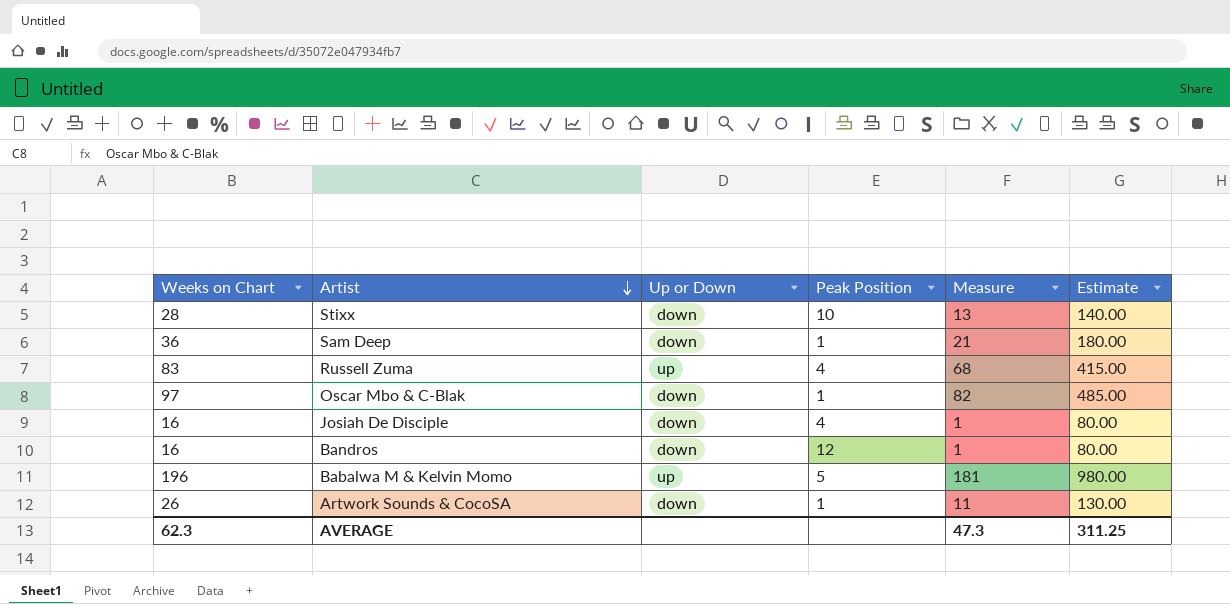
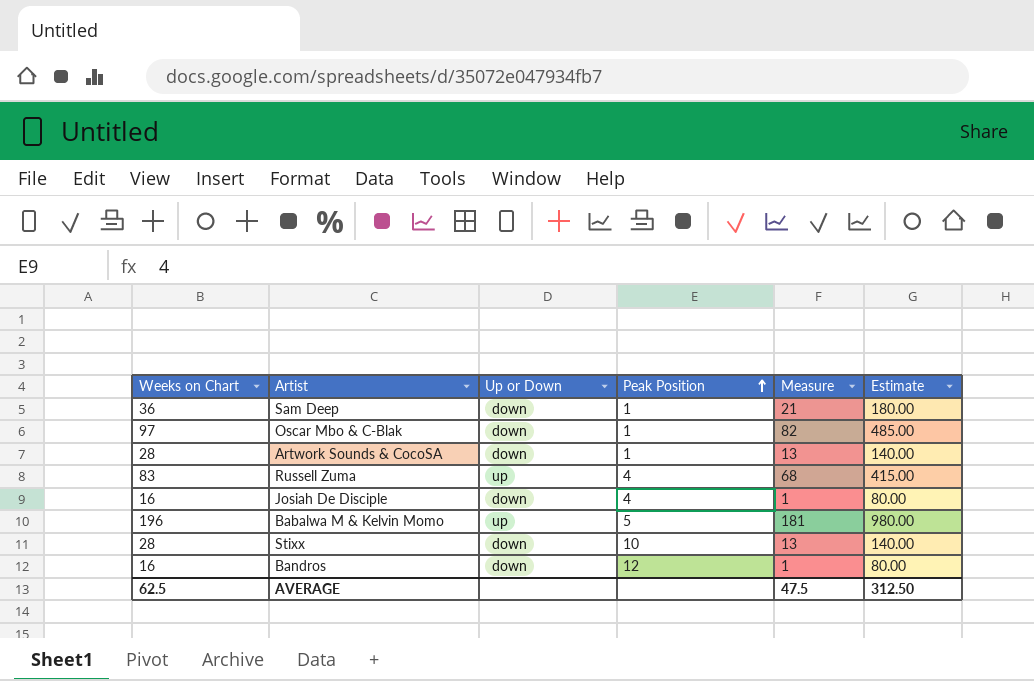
row order: Artist descending -> Peak Position ascending
Artwork Sounds & CocoSA | Weeks on Chart: 26 -> 28
Artwork Sounds & CocoSA | Measure: 11 -> 13
Artwork Sounds & CocoSA | Estimate: 130.00 -> 140.00
AVERAGE | Weeks on Chart: 62.3 -> 62.5
AVERAGE | Measure: 47.3 -> 47.5
AVERAGE | Estimate: 311.25 -> 312.50

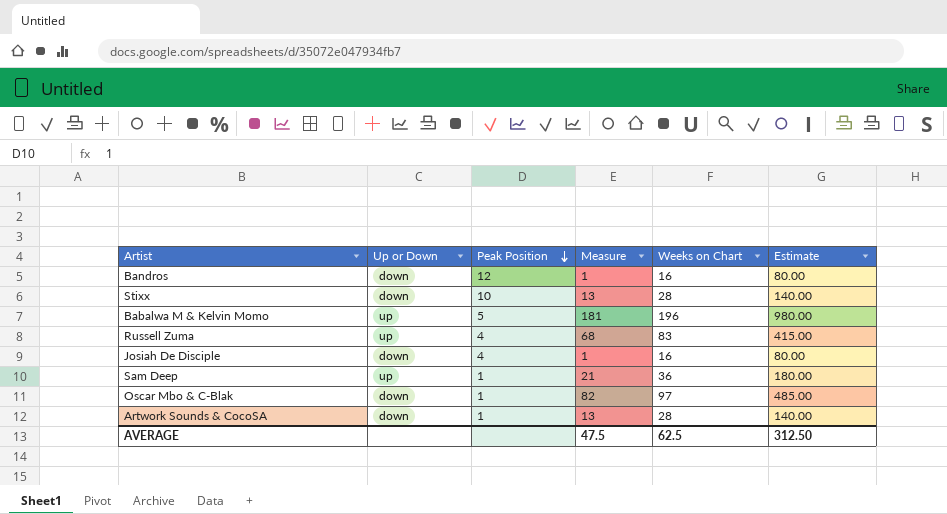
row order: Peak Position ascending -> Peak Position descending
column Weeks on Chart | position: 1 -> 5
Sam Deep | Up or Down: down -> up

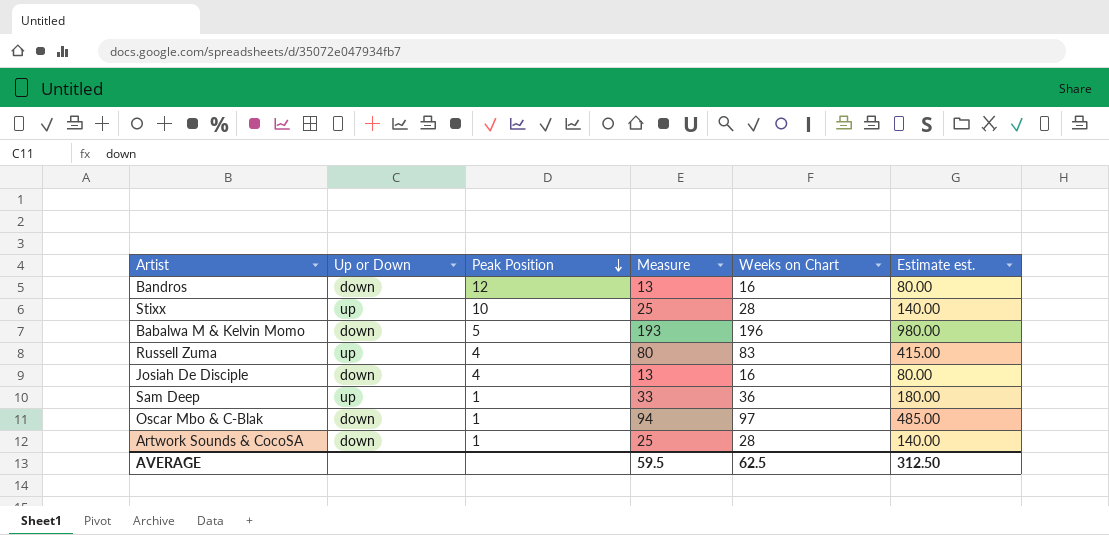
column Measure | formula: [Weeks on Chart] - 15 -> [Weeks on Chart] - 3
column name: Estimate -> Estimate est.
Stixx | Up or Down: down -> up
Babalwa M & Kelvin Momo | Up or Down: up -> down
AVERAGE | Measure: 47.5 -> 59.5

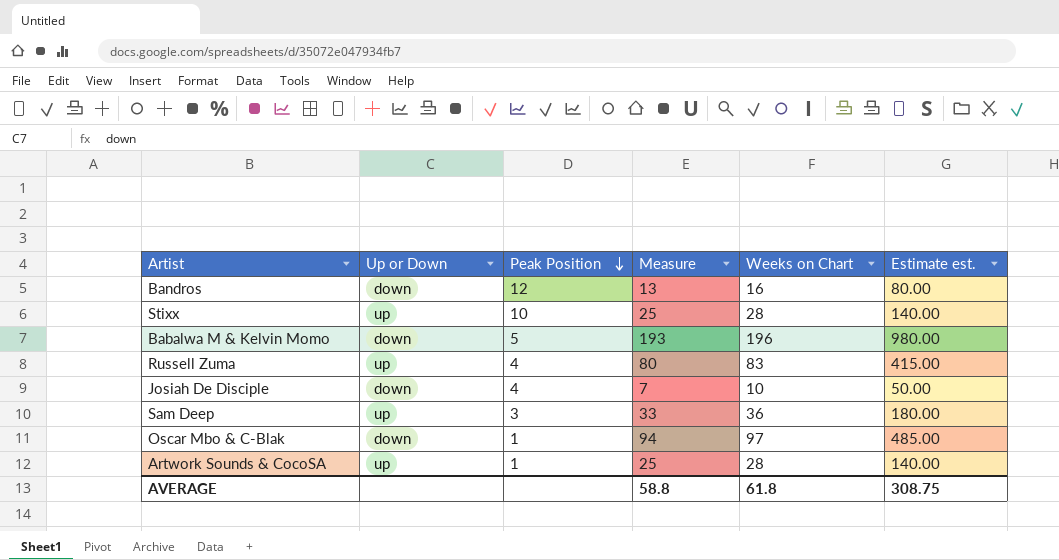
Josiah De Disciple | Measure: 13 -> 7
Josiah De Disciple | Weeks on Chart: 16 -> 10
Josiah De Disciple | Estimate est.: 80.00 -> 50.00
Sam Deep | Peak Position: 1 -> 3
Artwork Sounds & CocoSA | Up or Down: down -> up
AVERAGE | Measure: 59.5 -> 58.8
AVERAGE | Weeks on Chart: 62.5 -> 61.8
AVERAGE | Estimate est.: 312.50 -> 308.75

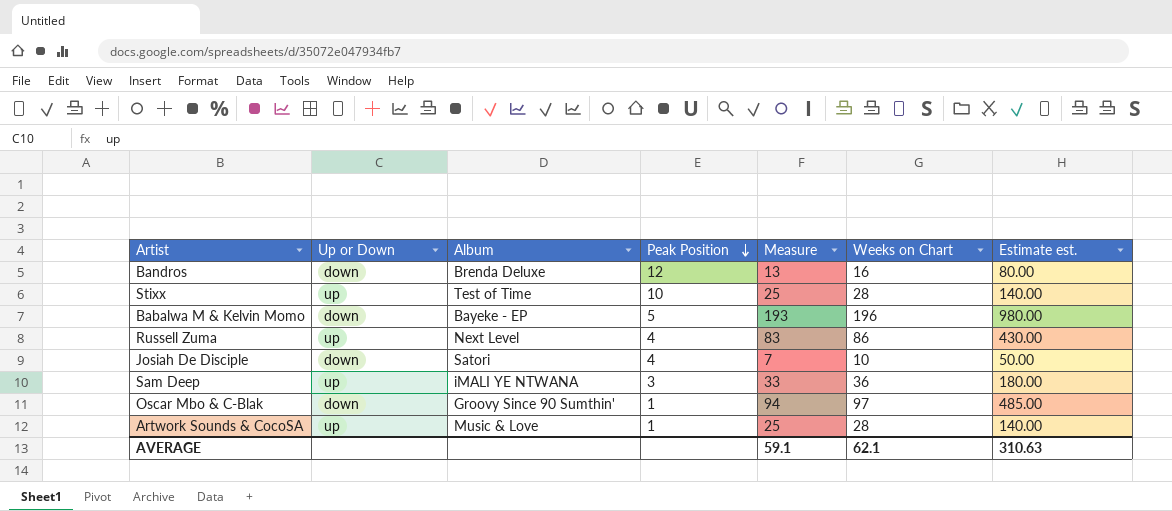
column Album | position: none -> 3
Russell Zuma | Measure: 80 -> 83
Russell Zuma | Weeks on Chart: 83 -> 86
Russell Zuma | Estimate est.: 415.00 -> 430.00
AVERAGE | Measure: 58.8 -> 59.1
AVERAGE | Weeks on Chart: 61.8 -> 62.1
AVERAGE | Estimate est.: 308.75 -> 310.63

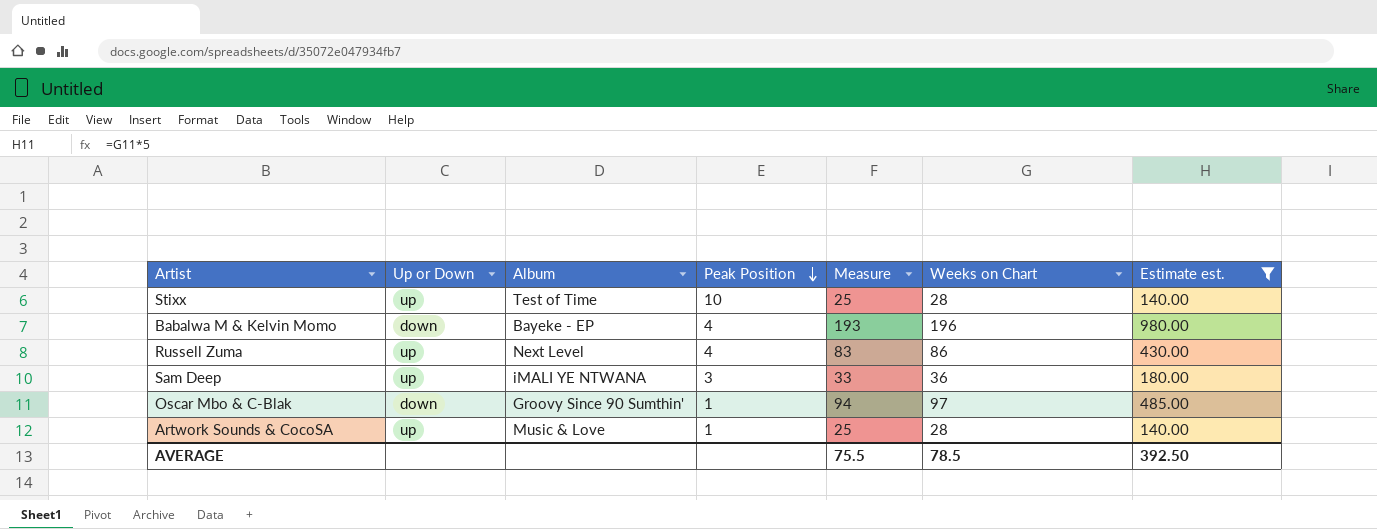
filter: none -> Estimate est. >= 140.00
Babalwa M & Kelvin Momo | Peak Position: 5 -> 4
AVERAGE | Measure: 59.1 -> 75.5
AVERAGE | Weeks on Chart: 62.1 -> 78.5
AVERAGE | Estimate est.: 310.63 -> 392.50

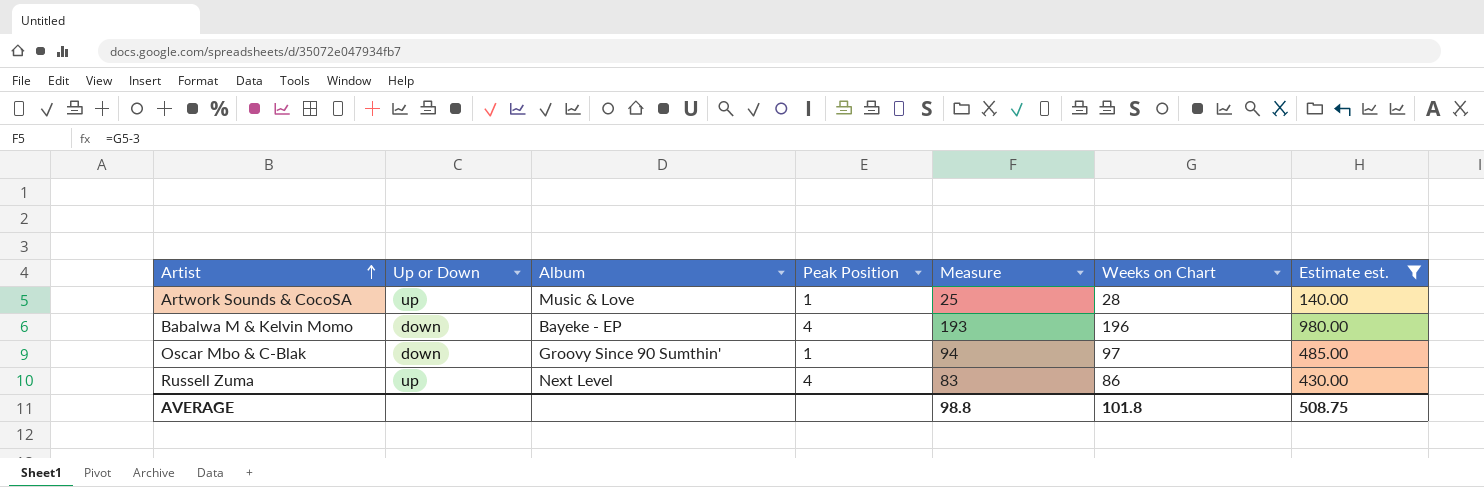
row order: Peak Position descending -> Artist ascending
row Stixx: up | Test of Time | 10 | 25 | 28 | 140.00 -> none
row Sam Deep: up | iMALI YE NTWANA | 3 | 33 | 36 | 180.00 -> none
AVERAGE | Measure: 75.5 -> 98.8
AVERAGE | Weeks on Chart: 78.5 -> 101.8
AVERAGE | Estimate est.: 392.50 -> 508.75

